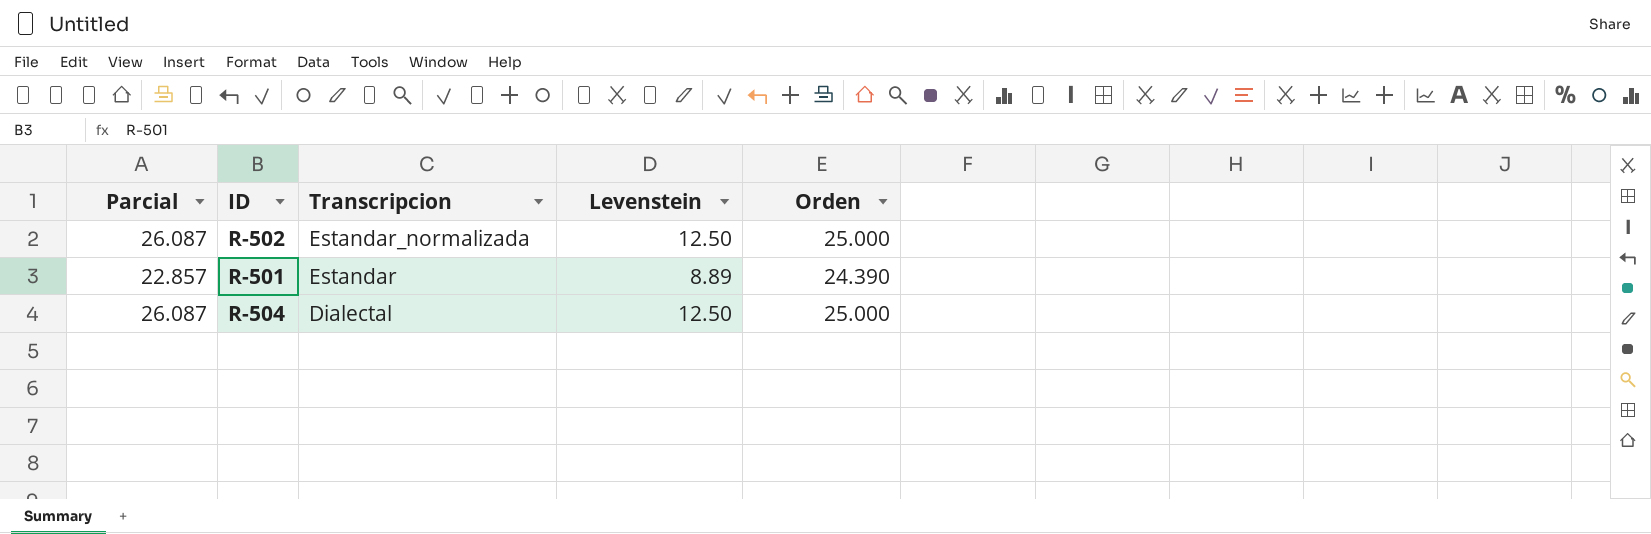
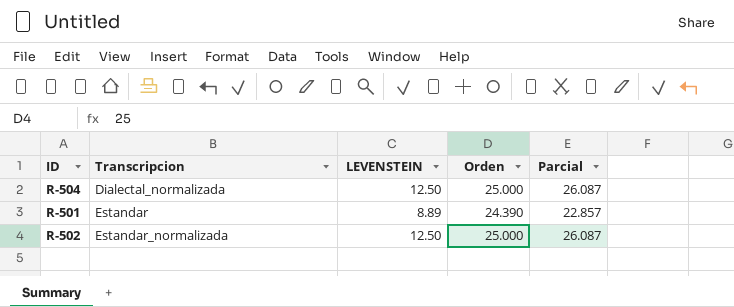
row order: Transcripcion descending -> Transcripcion ascending
column name: Levenstein -> LEVENSTEIN
column Parcial | position: 1 -> 5
R-504 | Transcripcion: Dialectal -> Dialectal_normalizada

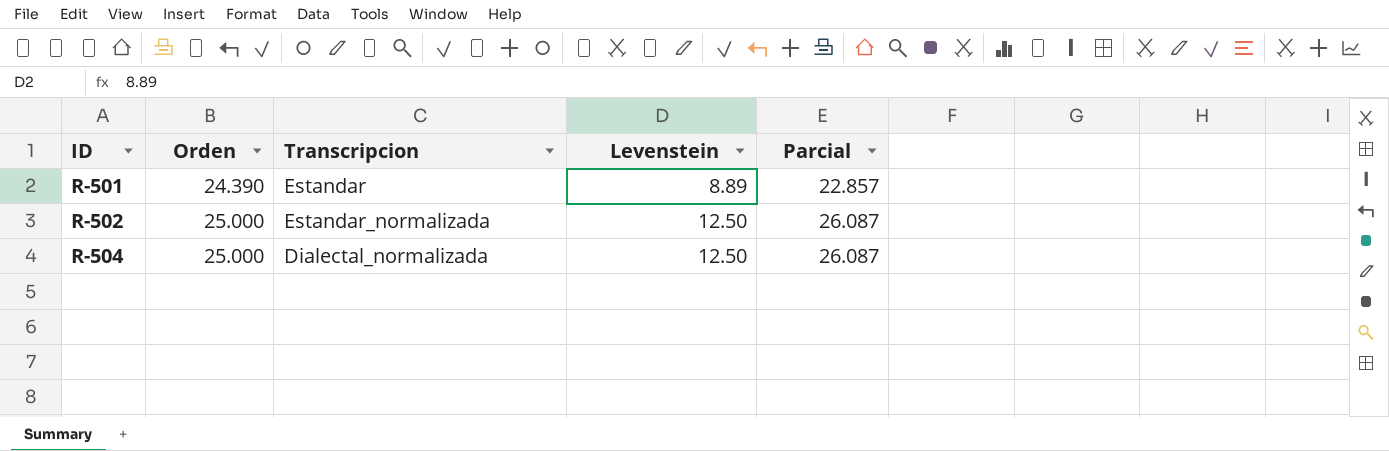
row order: Transcripcion ascending -> ID ascending
column Orden | position: 4 -> 2
column name: LEVENSTEIN -> Levenstein

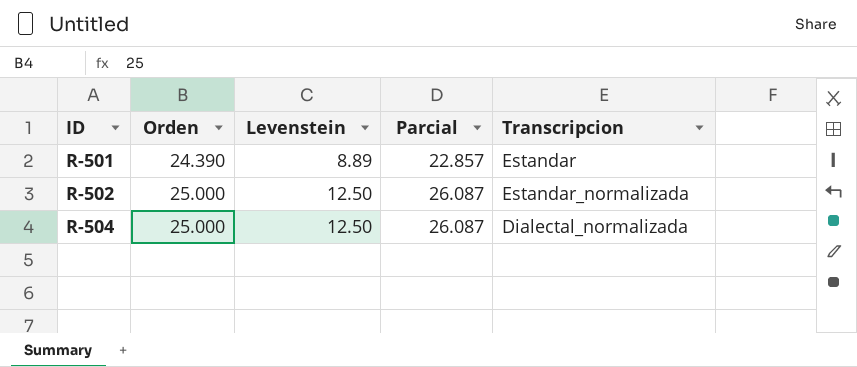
column Transcripcion | position: 3 -> 5

